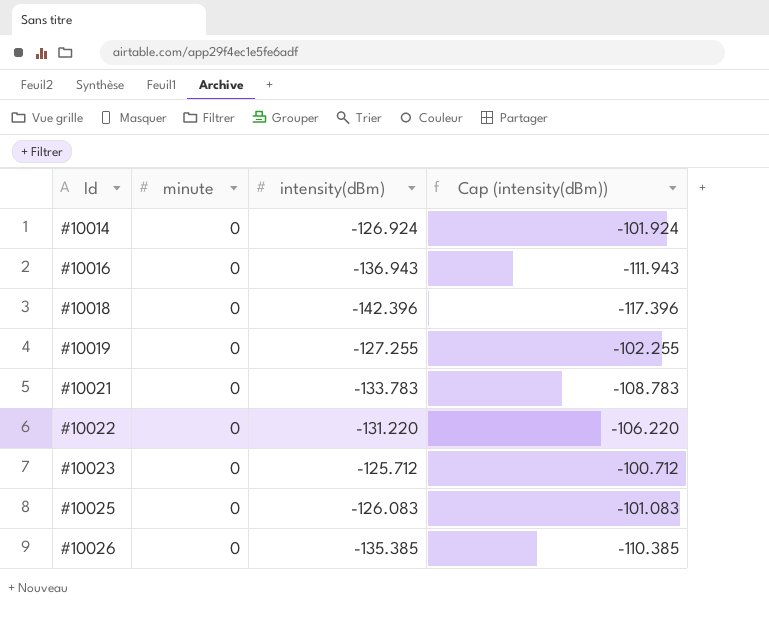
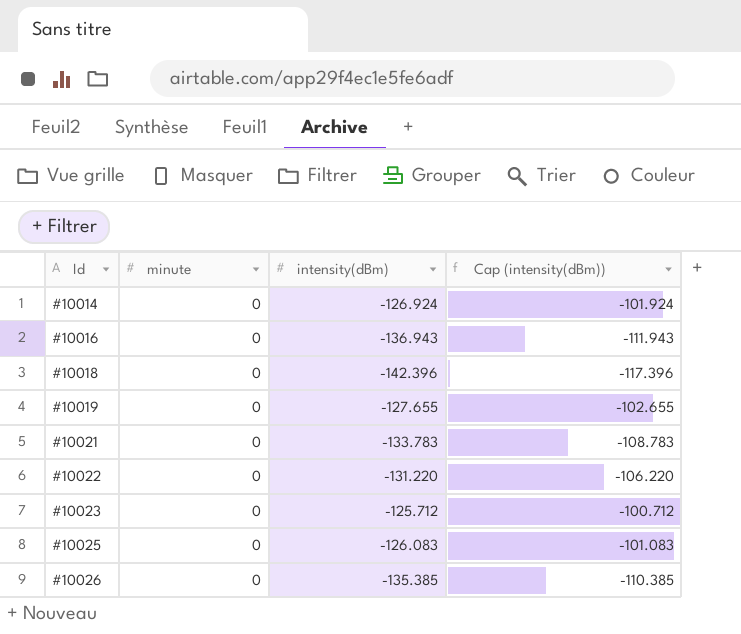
#10019 | intensity(dBm): -127.255 -> -127.655
#10019 | Cap (intensity(dBm)): -102.255 -> -102.655

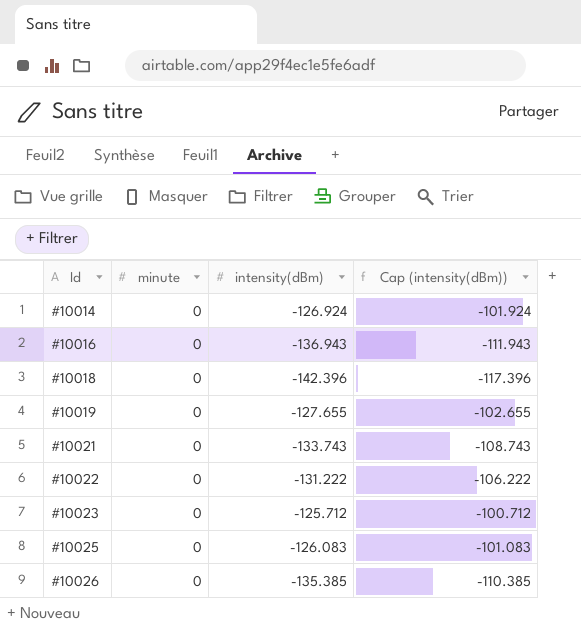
#10021 | intensity(dBm): -133.783 -> -133.743
#10021 | Cap (intensity(dBm)): -108.783 -> -108.743
#10022 | intensity(dBm): -131.220 -> -131.222
#10022 | Cap (intensity(dBm)): -106.220 -> -106.222

